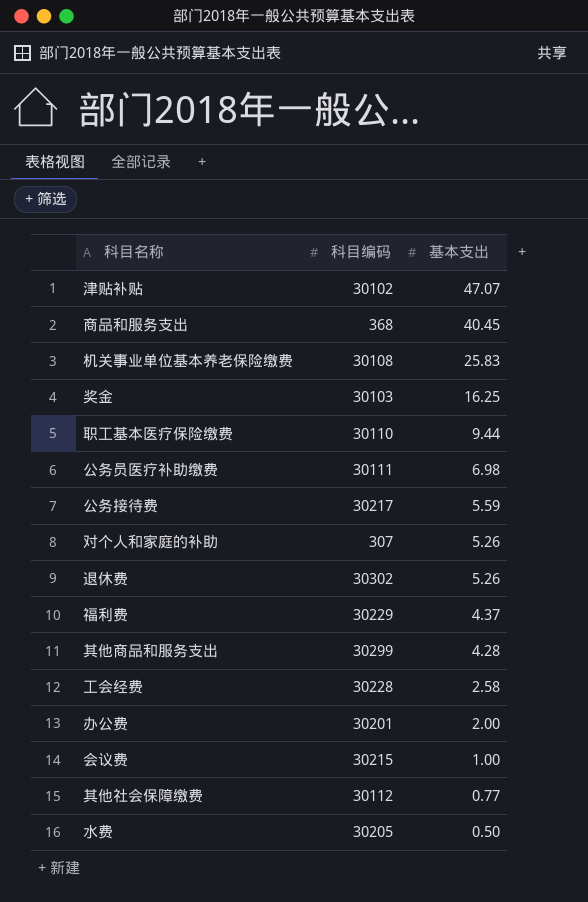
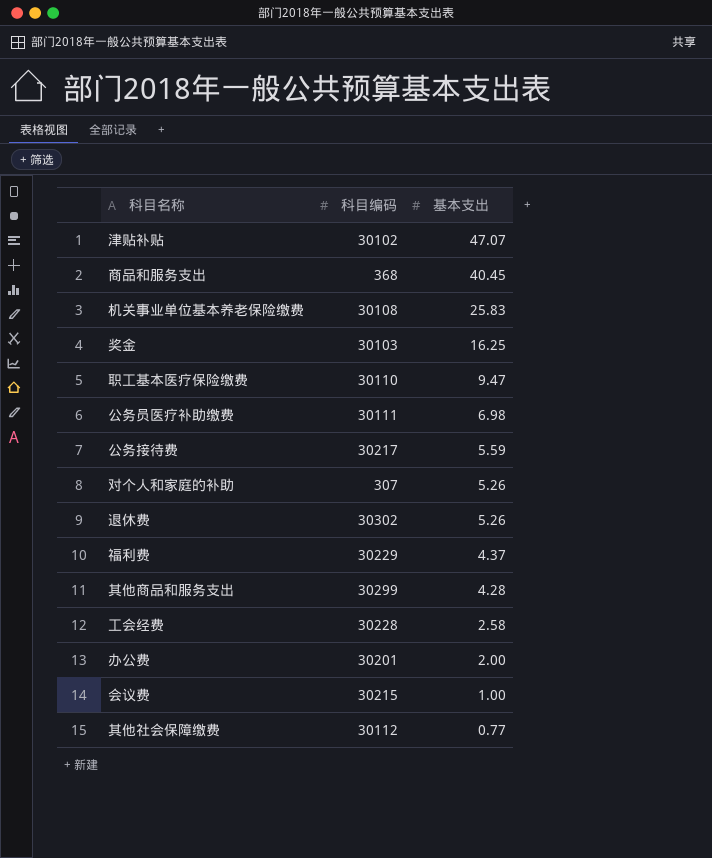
row 水费: 30205 | 0.50 -> none
职工基本医疗保险缴费 | 基本支出: 9.44 -> 9.47

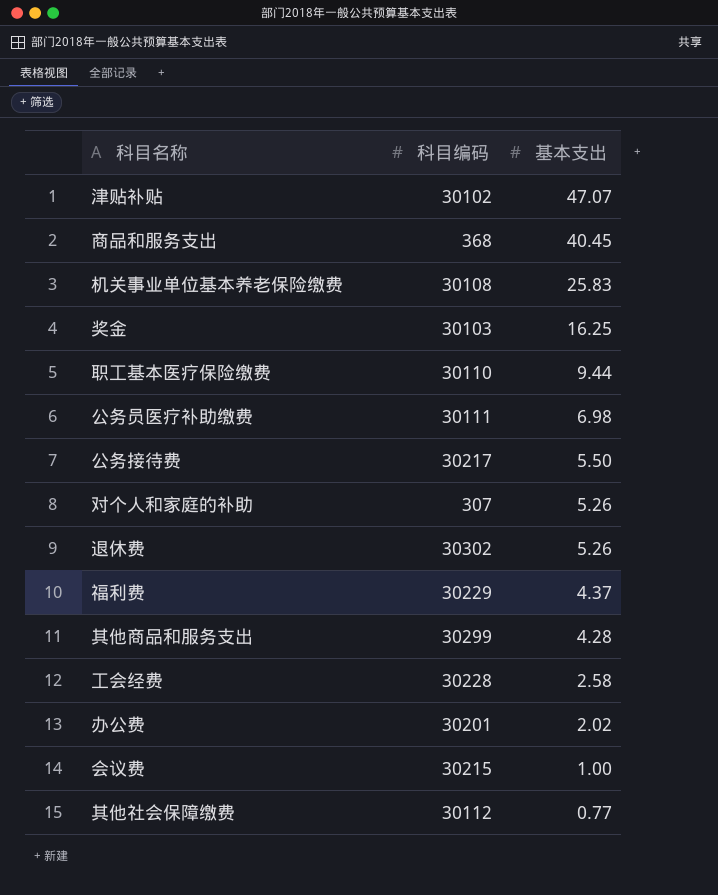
职工基本医疗保险缴费 | 基本支出: 9.47 -> 9.44
公务接待费 | 基本支出: 5.59 -> 5.50
办公费 | 基本支出: 2.00 -> 2.02

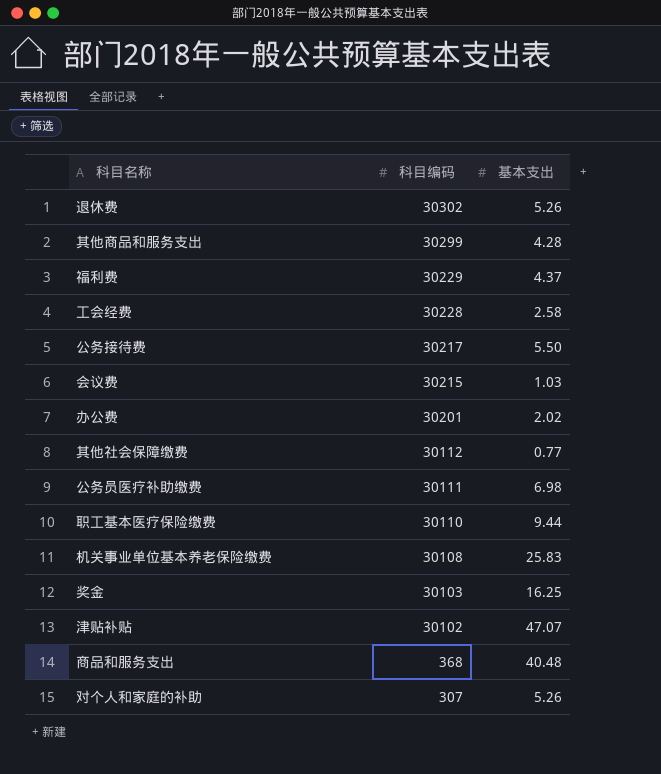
row order: 基本支出 descending -> 科目编码 descending
会议费 | 基本支出: 1.00 -> 1.03
商品和服务支出 | 基本支出: 40.45 -> 40.48

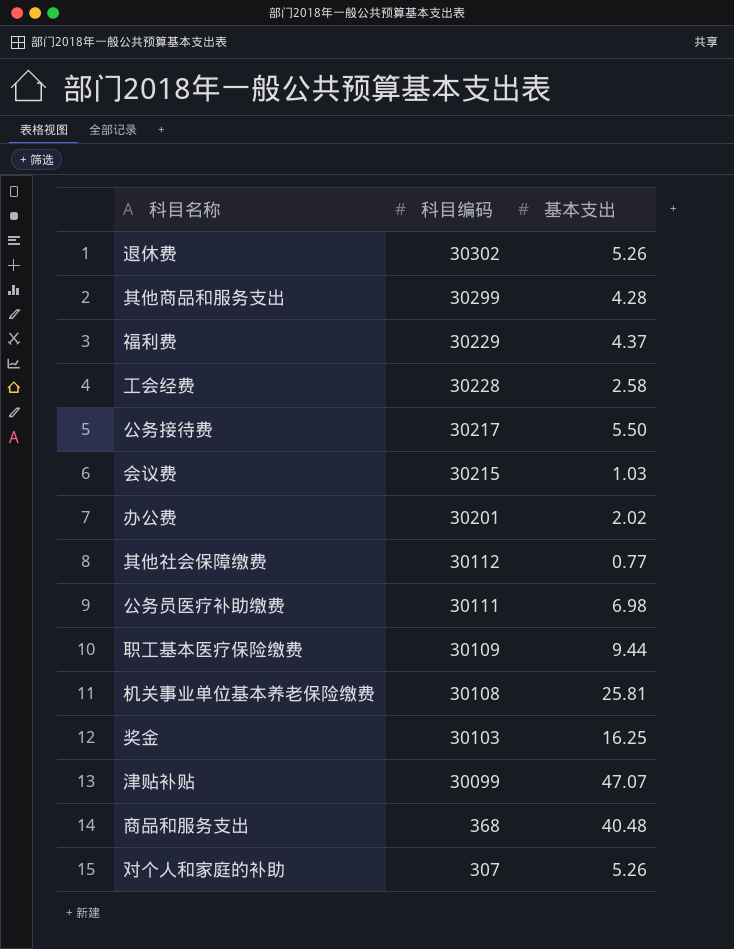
职工基本医疗保险缴费 | 科目编码: 30110 -> 30109
机关事业单位基本养老保险缴费 | 基本支出: 25.83 -> 25.81
津贴补贴 | 科目编码: 30102 -> 30099

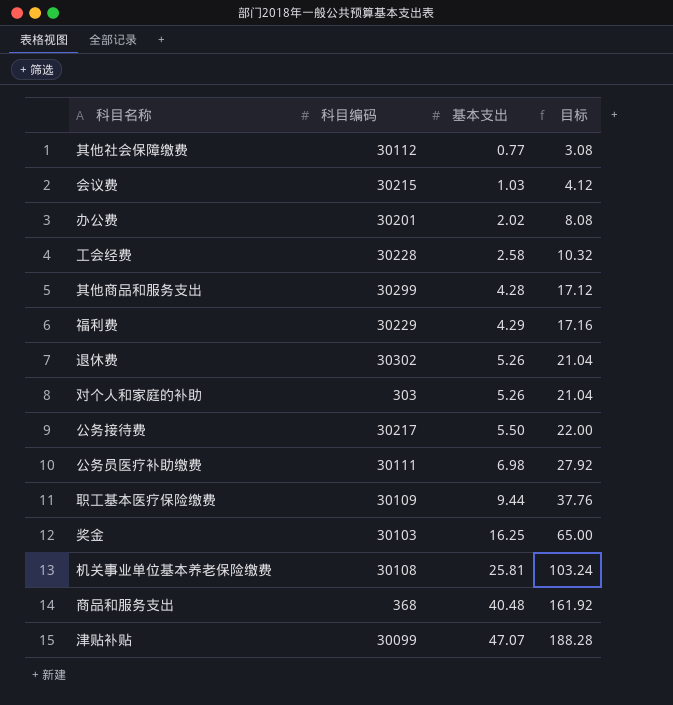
row order: 科目编码 descending -> 基本支出 ascending
column 目标 | formula: none -> [基本支出] * 4
福利费 | 基本支出: 4.37 -> 4.29
对个人和家庭的补助 | 科目编码: 307 -> 303

